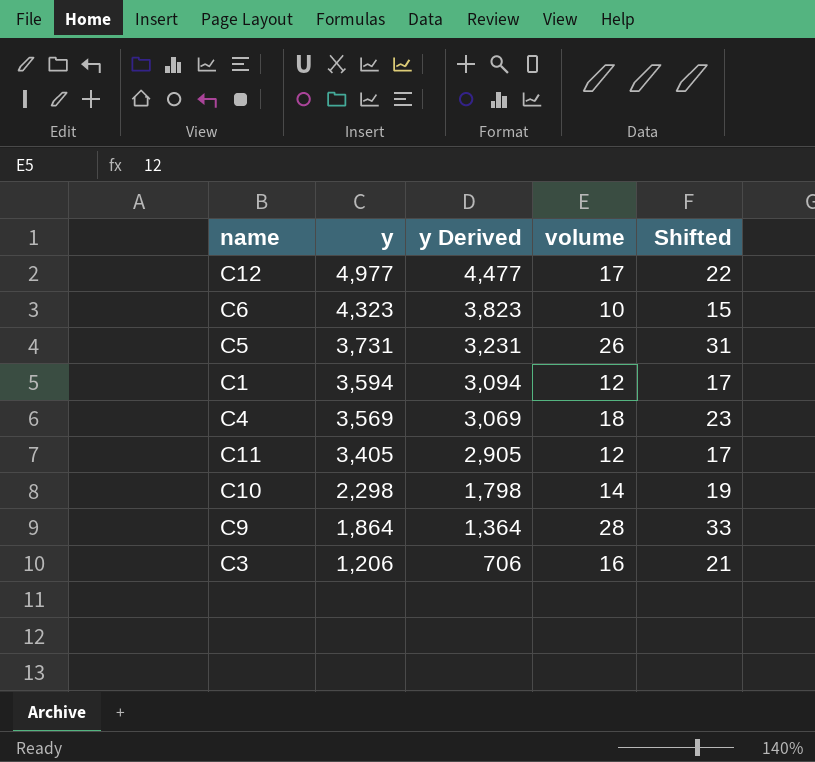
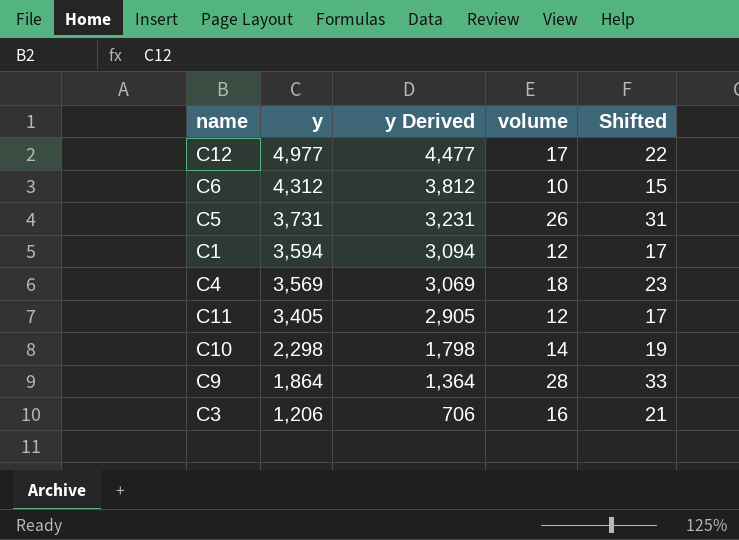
C6 | y: 4,323 -> 4,312
C6 | y Derived: 3,823 -> 3,812

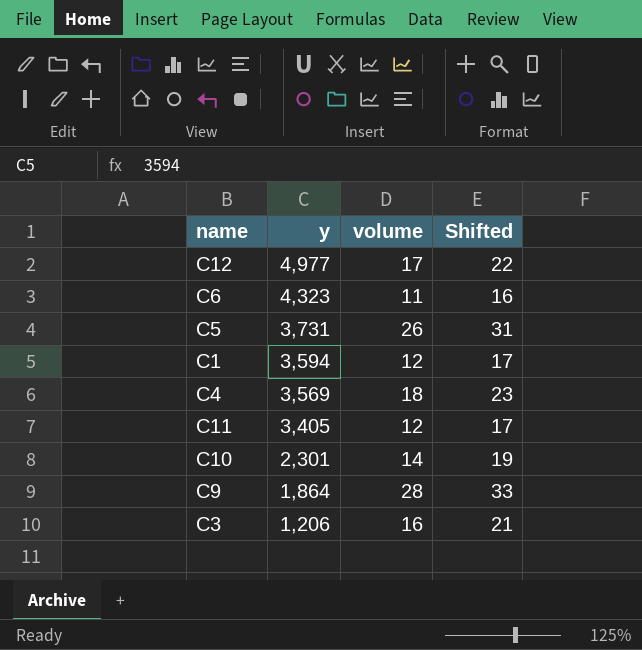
column y Derived | formula: [y] - 500 -> none
C6 | y: 4,312 -> 4,323
C6 | volume: 10 -> 11
C6 | Shifted: 15 -> 16
C10 | y: 2,298 -> 2,301

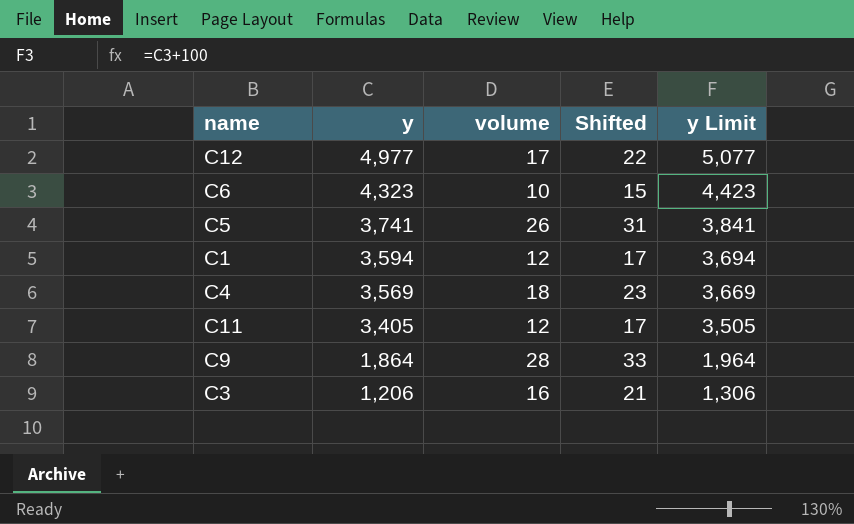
column y Limit | formula: none -> [y] + 100
row C10: 2,301 | 14 | 19 -> none
C6 | volume: 11 -> 10
C6 | Shifted: 16 -> 15
C5 | y: 3,731 -> 3,741

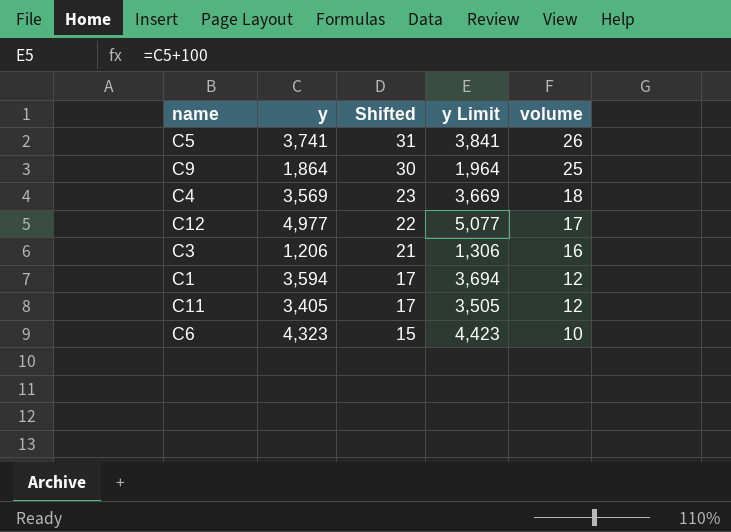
row order: y descending -> Shifted descending
column volume | position: 3 -> 5
C9 | Shifted: 33 -> 30
C9 | volume: 28 -> 25

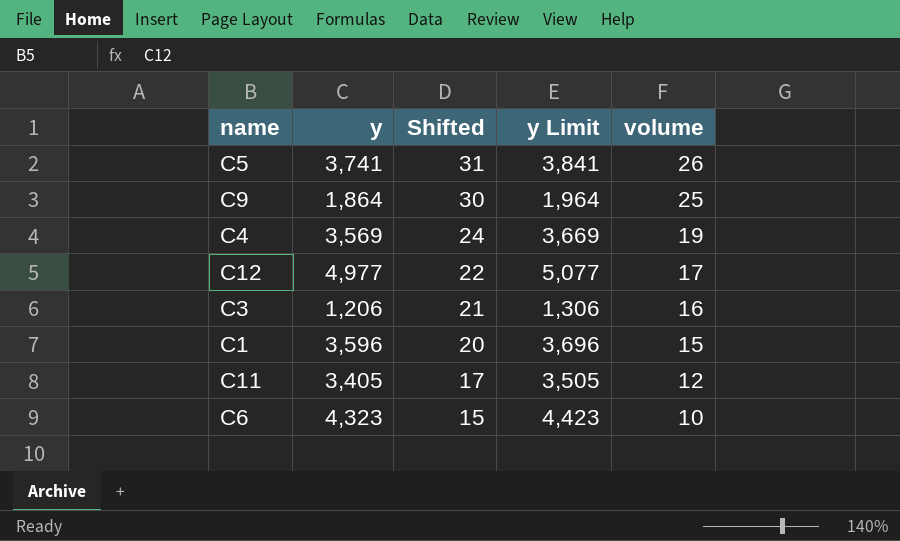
C4 | Shifted: 23 -> 24
C4 | volume: 18 -> 19
C1 | y: 3,594 -> 3,596
C1 | Shifted: 17 -> 20
C1 | y Limit: 3,694 -> 3,696
C1 | volume: 12 -> 15

